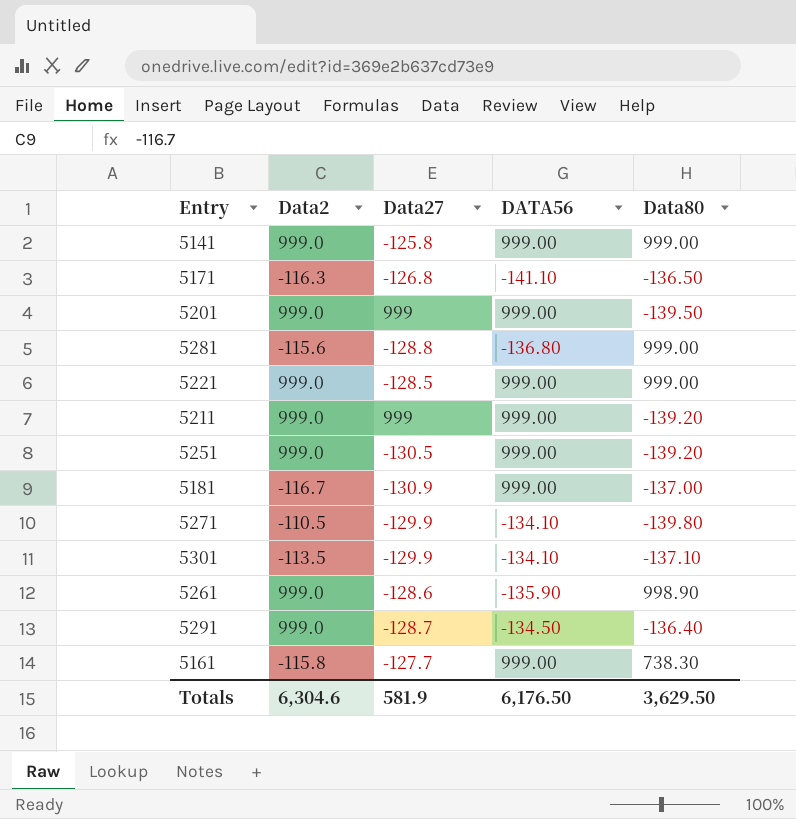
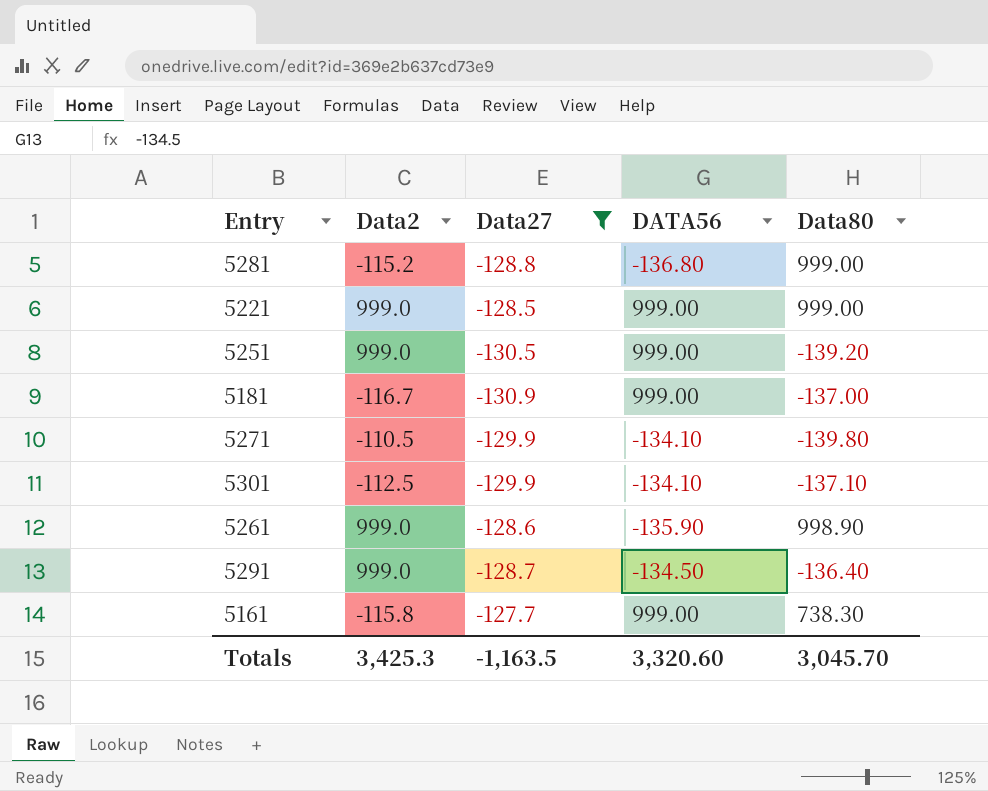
filter: none -> Data27 <= -127.7
5281 | Data2: -115.6 -> -115.2
5301 | Data2: -113.5 -> -112.5
Totals | Data2: 6,304.6 -> 3,425.3
Totals | Data27: 581.9 -> -1,163.5
Totals | DATA56: 6,176.50 -> 3,320.60
Totals | Data80: 3,629.50 -> 3,045.70

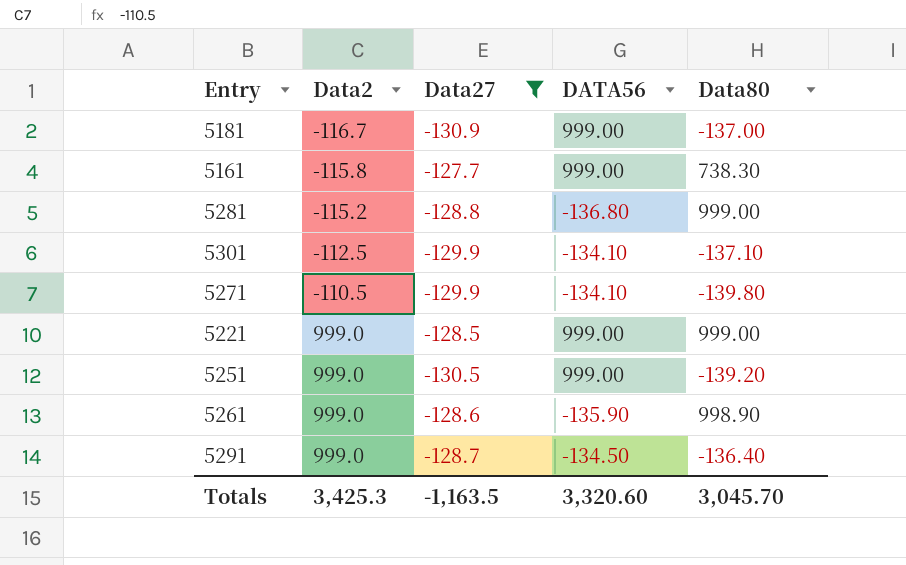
row order: none -> Data2 ascending

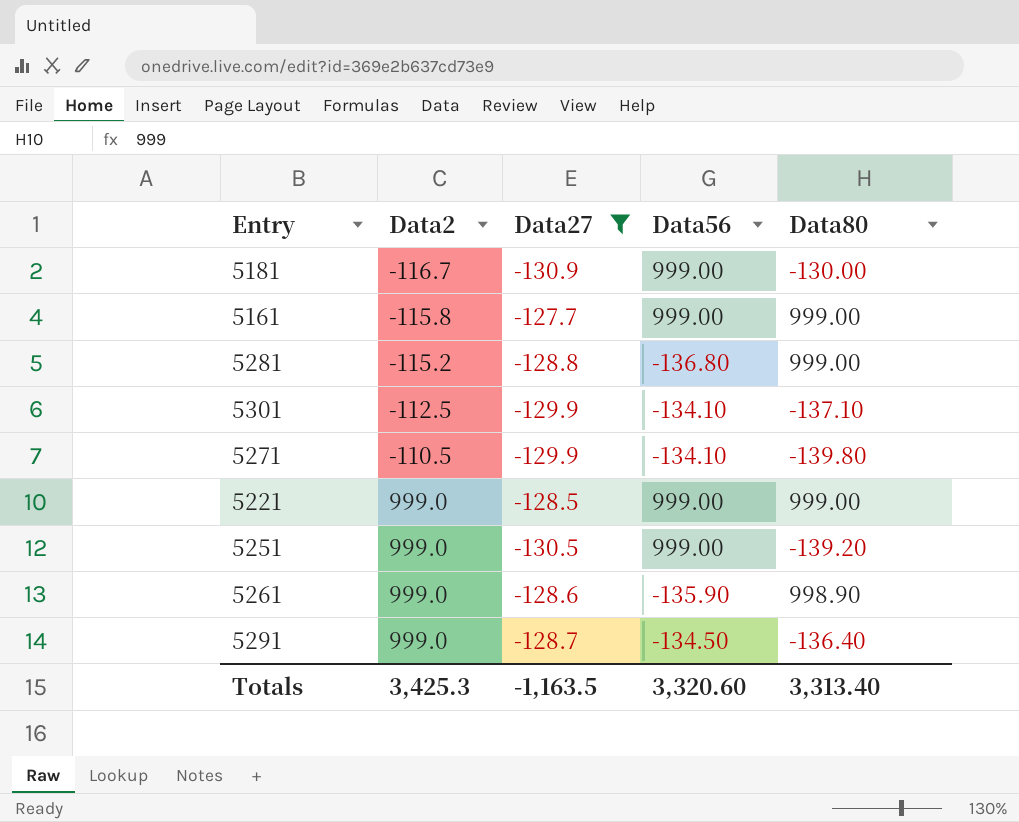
column name: DATA56 -> Data56
5181 | Data80: -137.00 -> -130.00
5161 | Data80: 738.30 -> 999.00
Totals | Data80: 3,045.70 -> 3,313.40

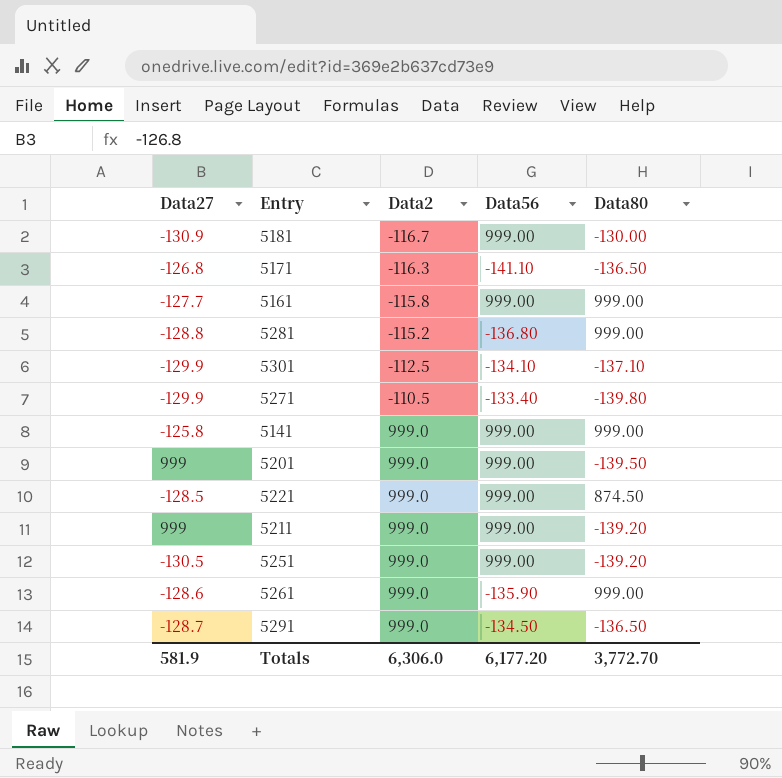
filter: Data27 <= -127.7 -> none
column Data27 | position: 3 -> 1
5271 | Data56: -134.10 -> -133.40
5221 | Data80: 999.00 -> 874.50
5261 | Data80: 998.90 -> 999.00
5291 | Data80: -136.40 -> -136.50
Totals | Data27: -1,163.5 -> 581.9
Totals | Data2: 3,425.3 -> 6,306.0
Totals | Data56: 3,320.60 -> 6,177.20
Totals | Data80: 3,313.40 -> 3,772.70

